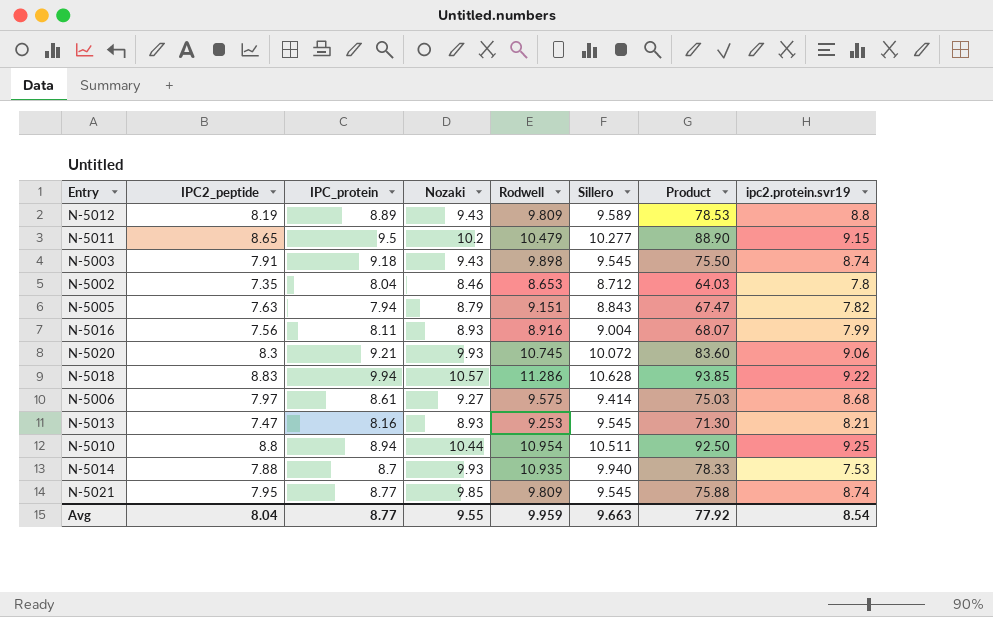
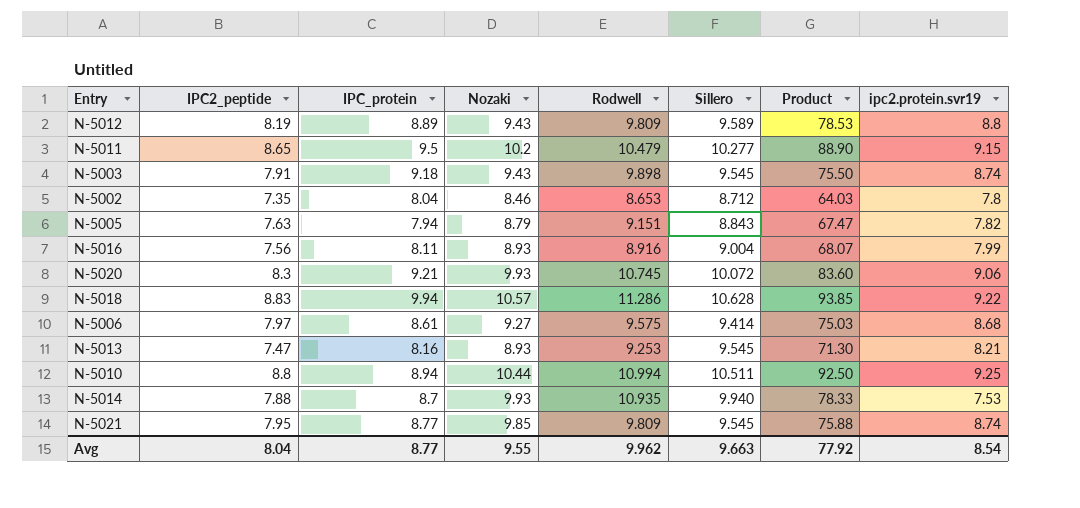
N-5010 | Rodwell: 10.954 -> 10.994
Avg | Rodwell: 9.959 -> 9.962

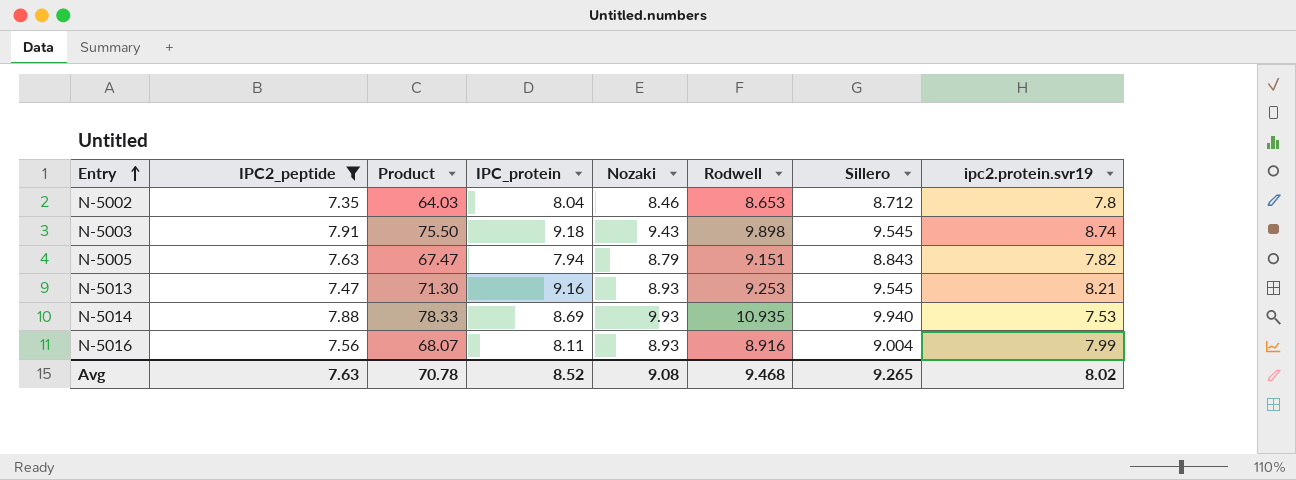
filter: none -> IPC2_peptide <= 7.91
row order: none -> Entry ascending
column Product | position: 7 -> 3
N-5013 | IPC_protein: 8.16 -> 9.16
N-5014 | IPC_protein: 8.7 -> 8.69
Avg | IPC2_peptide: 8.04 -> 7.63
Avg | Product: 77.92 -> 70.78
Avg | IPC_protein: 8.77 -> 8.52
Avg | Nozaki: 9.55 -> 9.08
Avg | Rodwell: 9.962 -> 9.468
Avg | Sillero: 9.663 -> 9.265
Avg | ipc2.protein.svr19: 8.54 -> 8.02

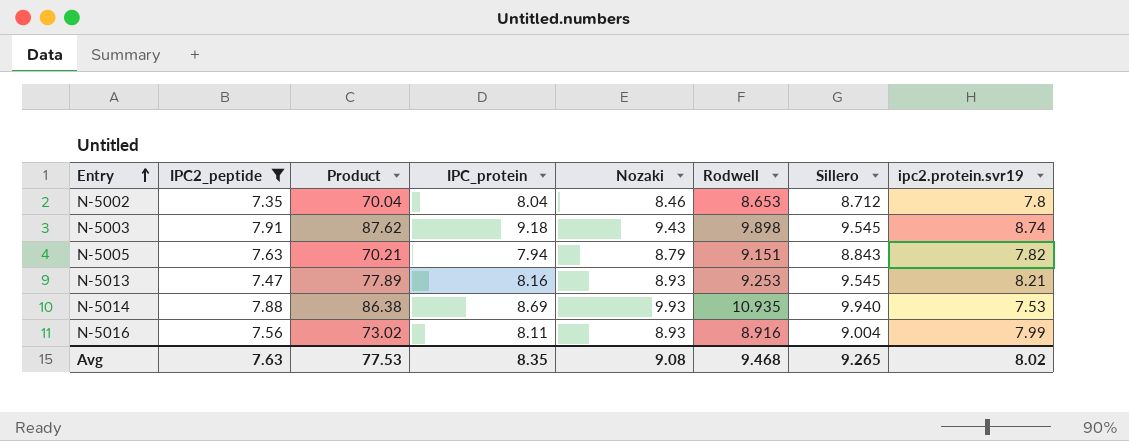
column Product | formula: [IPC2_peptide] * [Sillero] -> [IPC_protein] * [Sillero]
N-5013 | IPC_protein: 9.16 -> 8.16
Avg | Product: 70.78 -> 77.53
Avg | IPC_protein: 8.52 -> 8.35

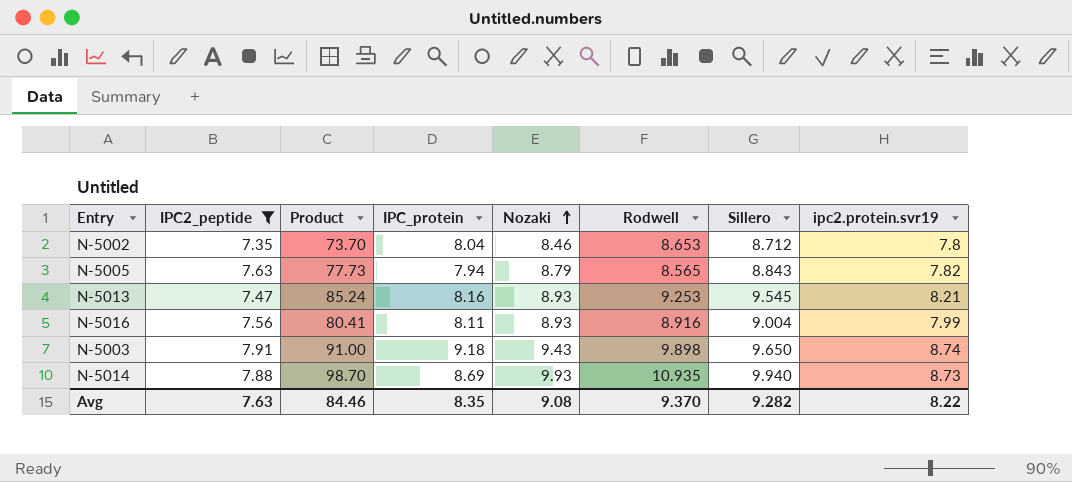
row order: Entry ascending -> Nozaki ascending
column Product | formula: [IPC_protein] * [Sillero] -> [Nozaki] * [Sillero]
N-5005 | Rodwell: 9.151 -> 8.565
N-5003 | Sillero: 9.545 -> 9.650
N-5014 | ipc2.protein.svr19: 7.53 -> 8.73
Avg | Product: 77.53 -> 84.46
Avg | Rodwell: 9.468 -> 9.370
Avg | Sillero: 9.265 -> 9.282
Avg | ipc2.protein.svr19: 8.02 -> 8.22

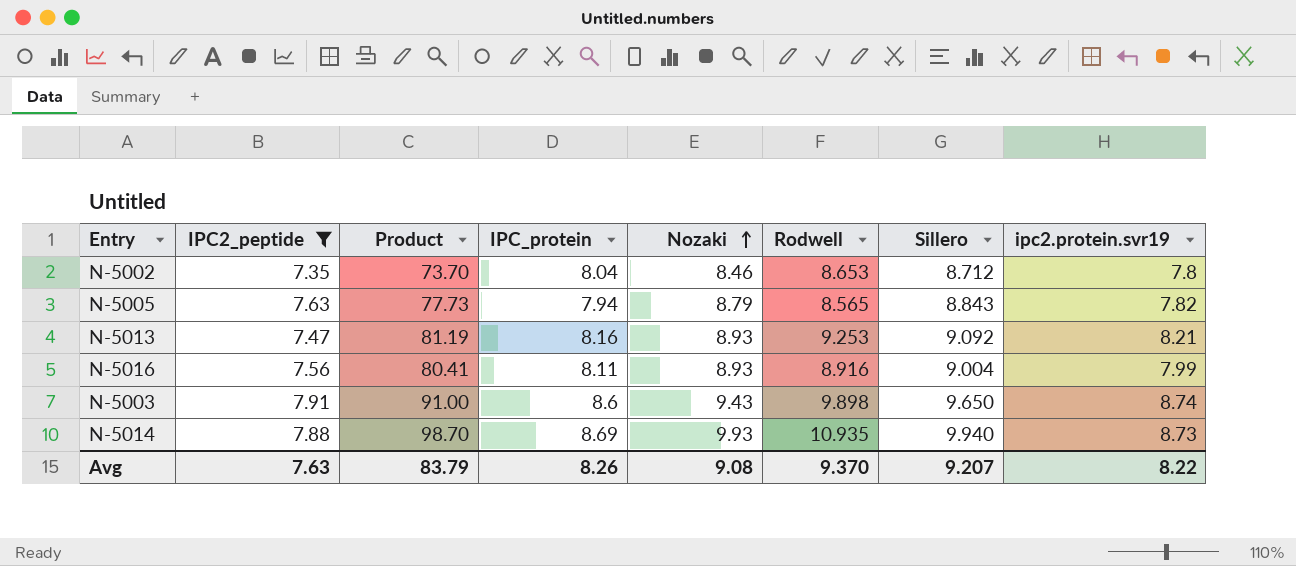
N-5013 | Product: 85.24 -> 81.19
N-5013 | Sillero: 9.545 -> 9.092
N-5003 | IPC_protein: 9.18 -> 8.6
Avg | Product: 84.46 -> 83.79
Avg | IPC_protein: 8.35 -> 8.26
Avg | Sillero: 9.282 -> 9.207

